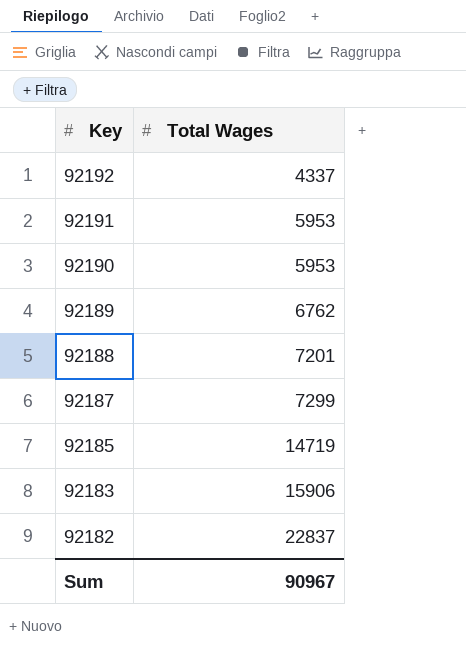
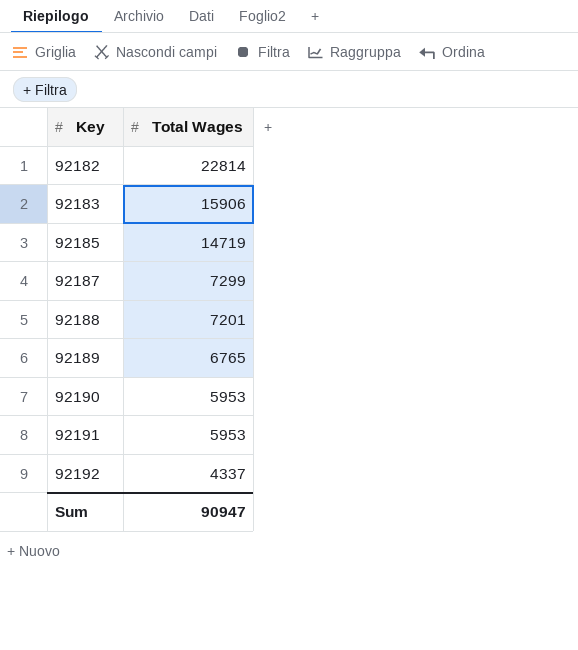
row order: Key descending -> Key ascending
92182 | Total Wages: 22837 -> 22814
92189 | Total Wages: 6762 -> 6765
Sum | Total Wages: 90967 -> 90947

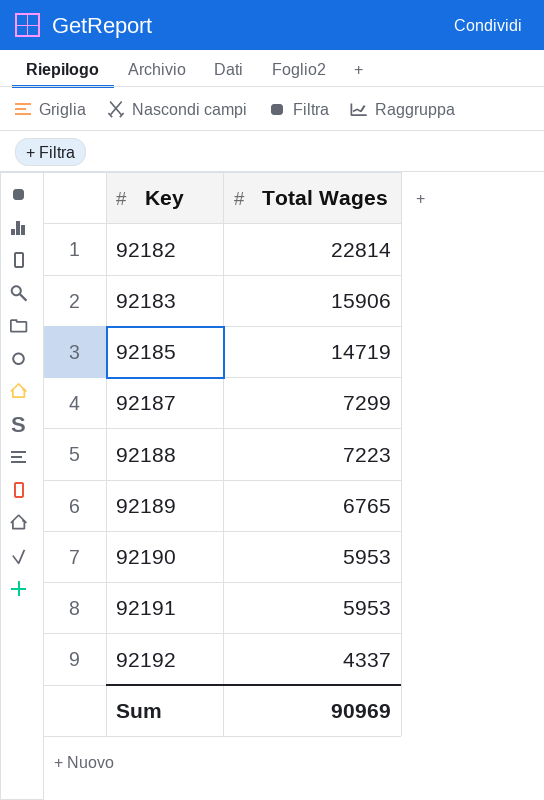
92188 | Total Wages: 7201 -> 7223
Sum | Total Wages: 90947 -> 90969

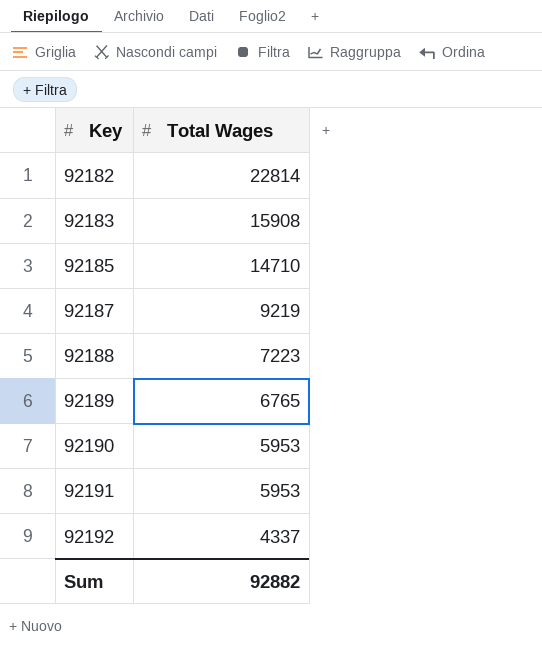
92183 | Total Wages: 15906 -> 15908
92185 | Total Wages: 14719 -> 14710
92187 | Total Wages: 7299 -> 9219
Sum | Total Wages: 90969 -> 92882

